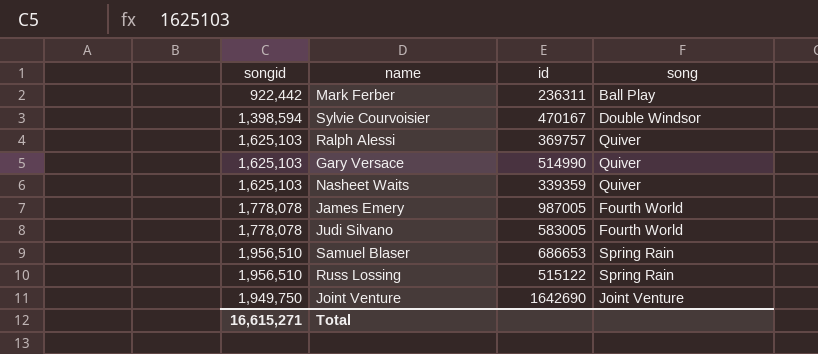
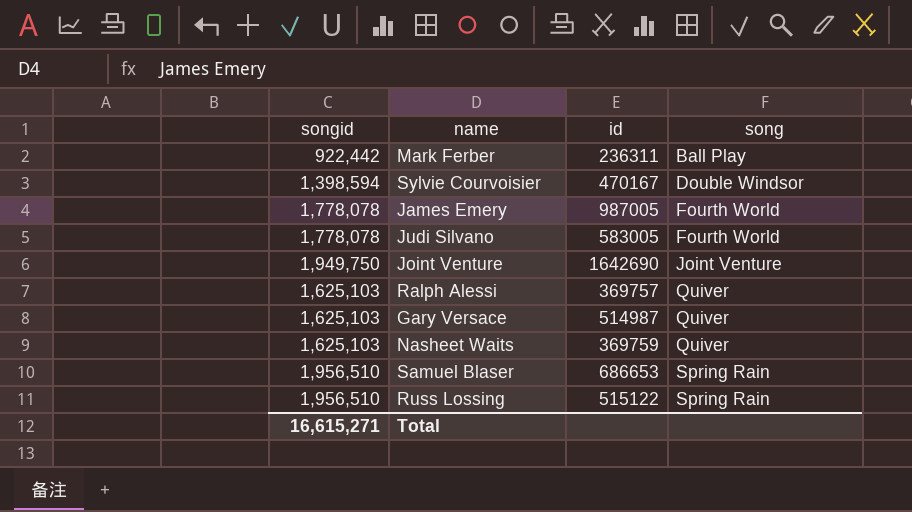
row order: none -> song ascending
Gary Versace | id: 514990 -> 514987
Nasheet Waits | id: 339359 -> 369759

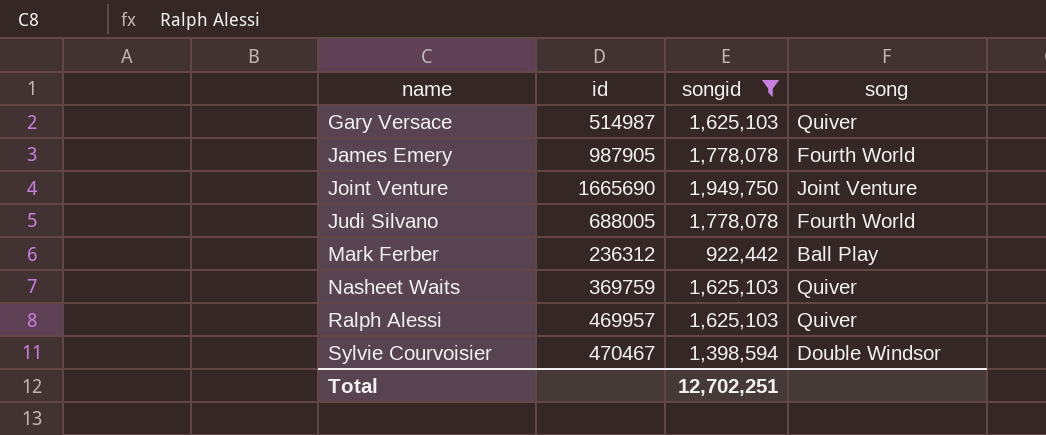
filter: none -> songid != 1,956,510
row order: song ascending -> name ascending
column songid | position: 1 -> 3
James Emery | id: 987005 -> 987905
Joint Venture | id: 1642690 -> 1665690
Judi Silvano | id: 583005 -> 688005
Mark Ferber | id: 236311 -> 236312
Ralph Alessi | id: 369757 -> 469957
Sylvie Courvoisier | id: 470167 -> 470467
Total | songid: 16,615,271 -> 12,702,251

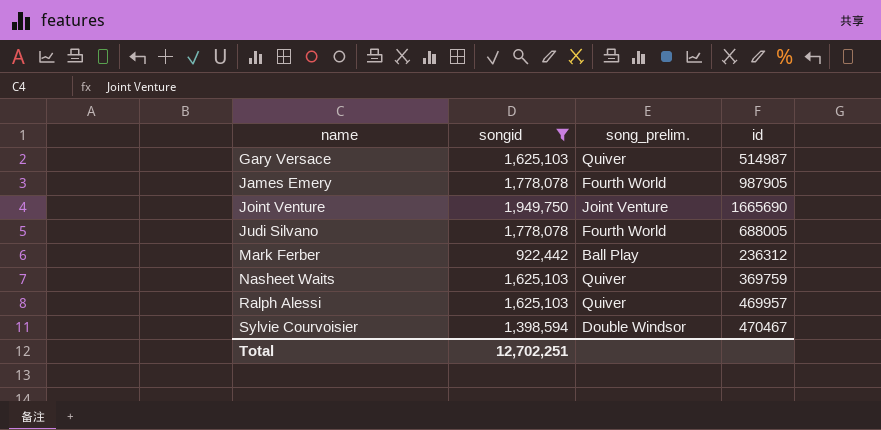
column name: song -> song_prelim.
column id | position: 2 -> 4

